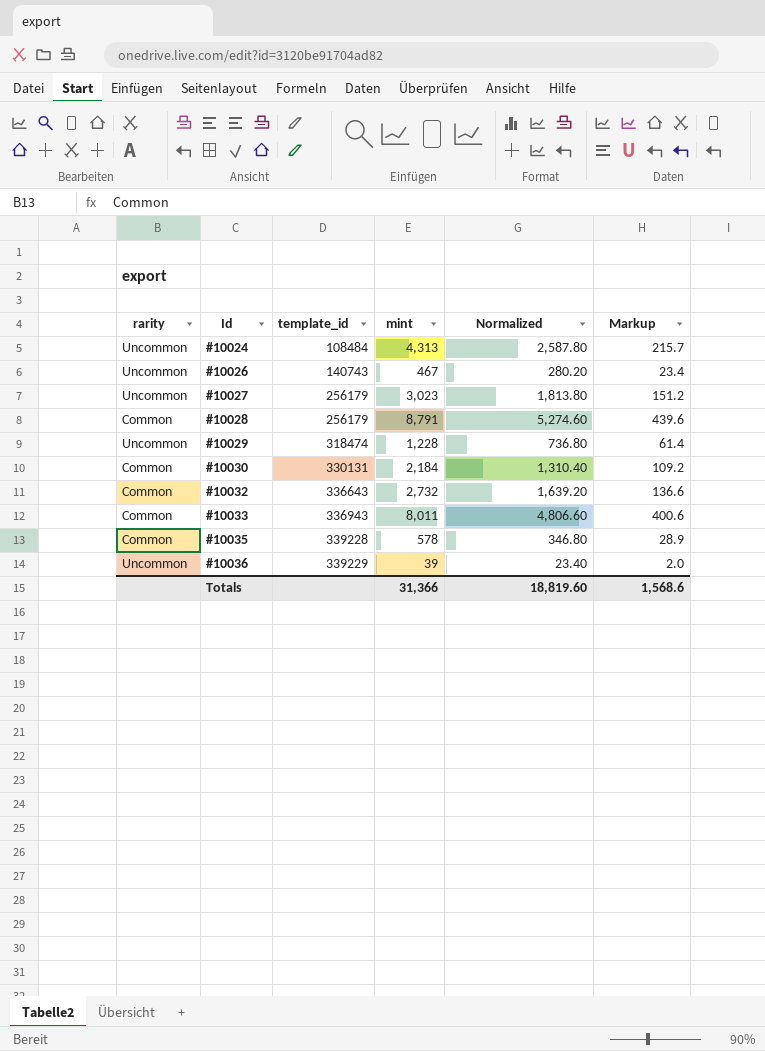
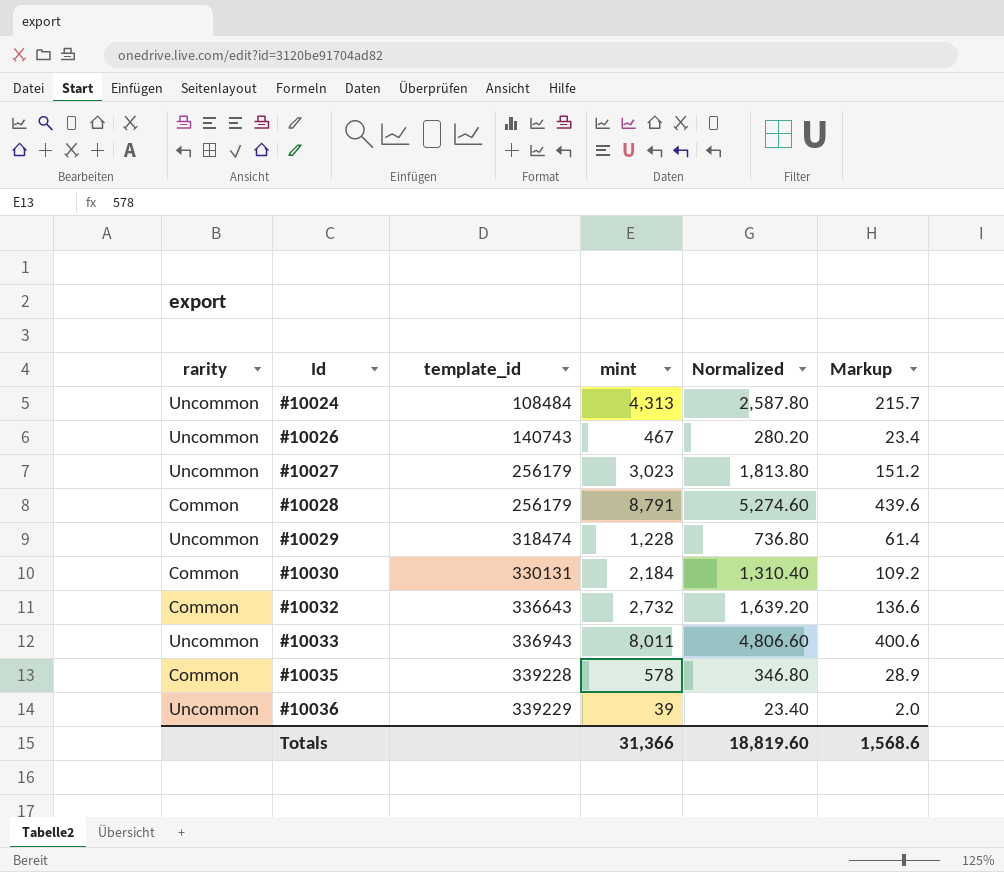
#10033 | rarity: Common -> Uncommon

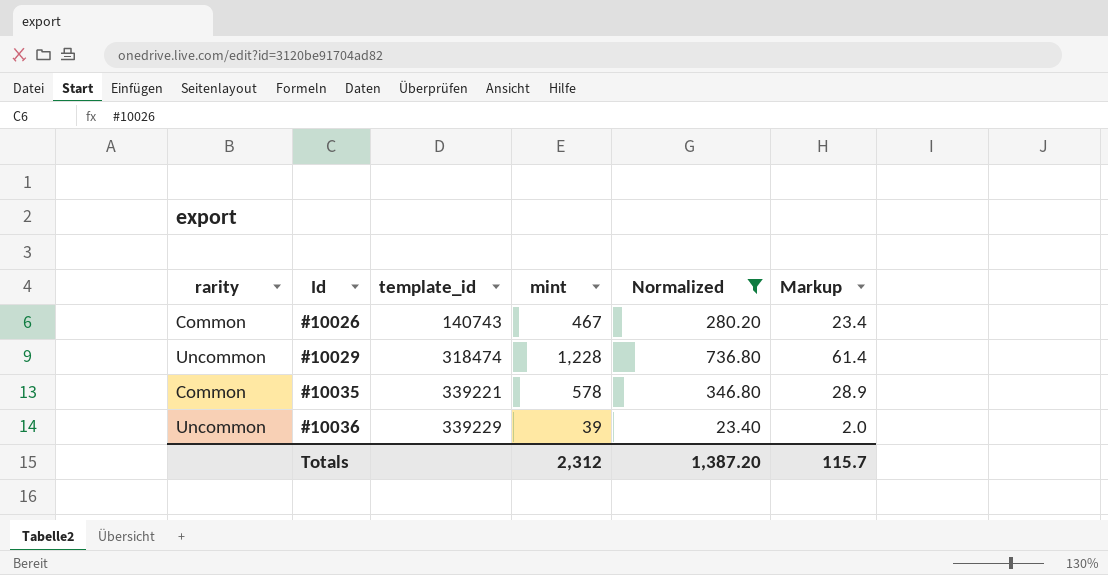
filter: none -> Normalized <= 736.80
#10026 | rarity: Uncommon -> Common
#10035 | template_id: 339228 -> 339221
Totals | mint: 31,366 -> 2,312
Totals | Normalized: 18,819.60 -> 1,387.20
Totals | Markup: 1,568.6 -> 115.7

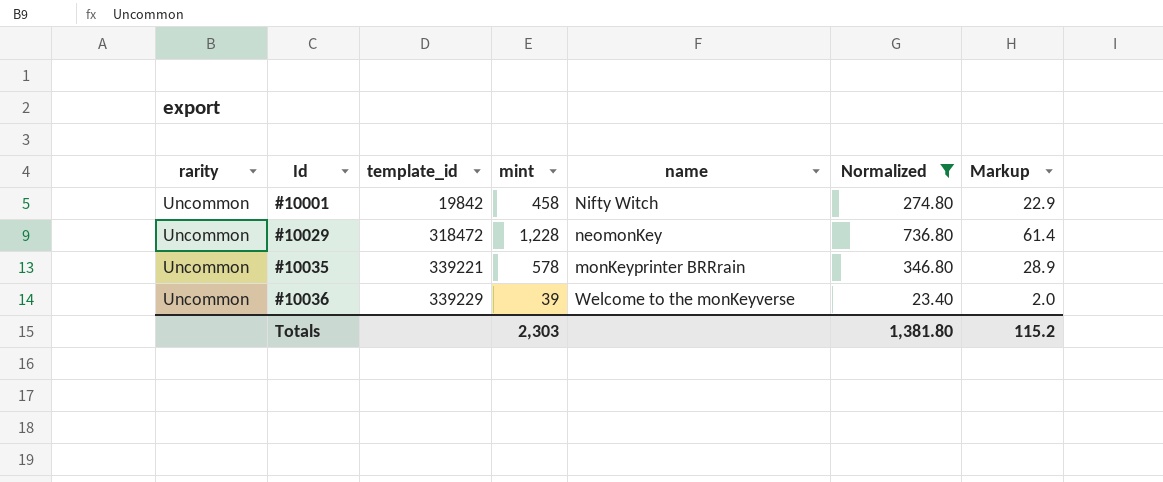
column name | position: none -> 5
row #10026: Common | 140743 | 467 | 280.20 | 23.4 -> none
row #10001: none -> Uncommon | 19842 | 458 | Nifty Witch | 274.80 | 22.9
#10029 | template_id: 318474 -> 318472
#10035 | rarity: Common -> Uncommon
Totals | mint: 2,312 -> 2,303
Totals | Normalized: 1,387.20 -> 1,381.80
Totals | Markup: 115.7 -> 115.2

